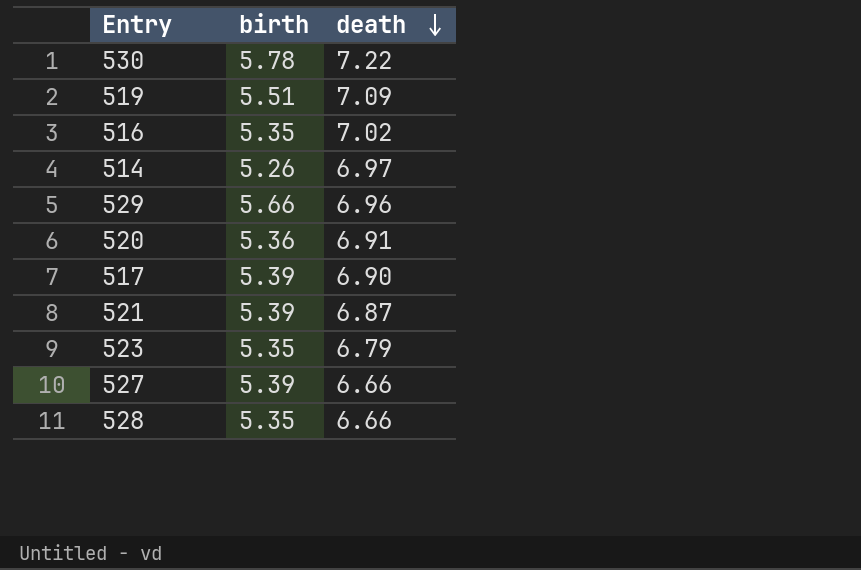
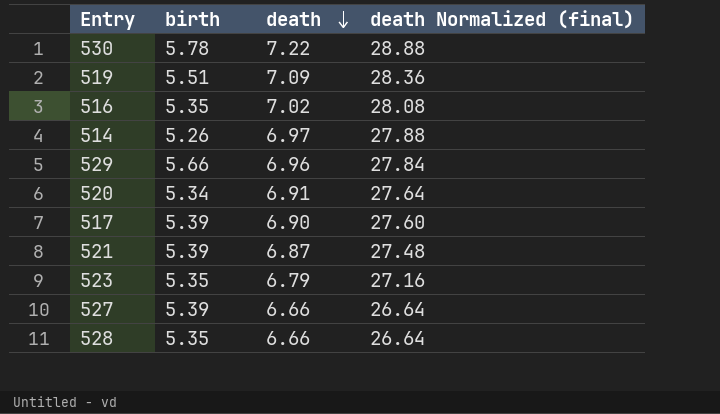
column death Normalized (final) | formula: none -> [death] * 4
520 | birth: 5.36 -> 5.34

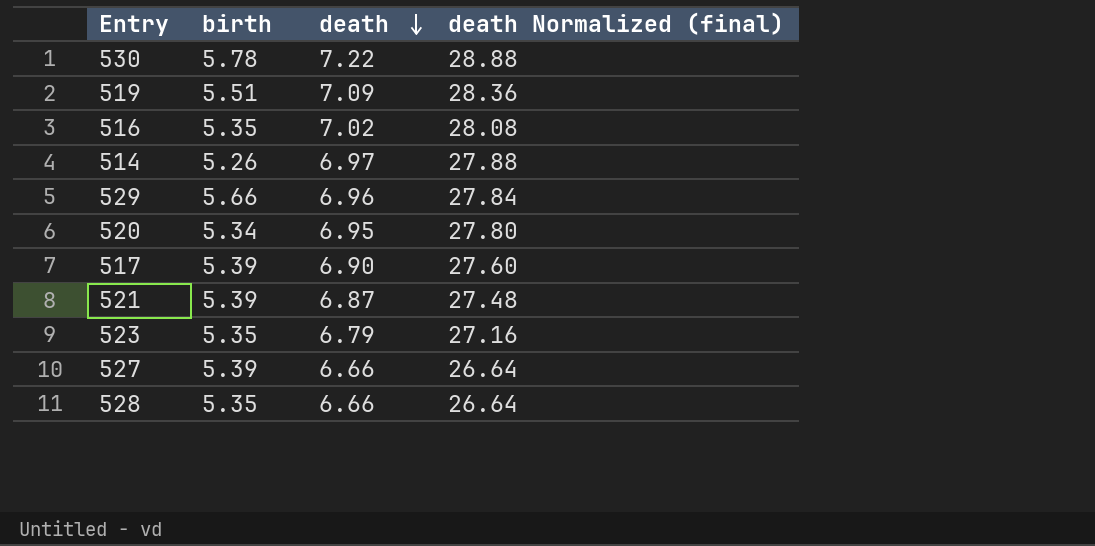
520 | death: 6.91 -> 6.95
520 | death Normalized (final): 27.64 -> 27.80

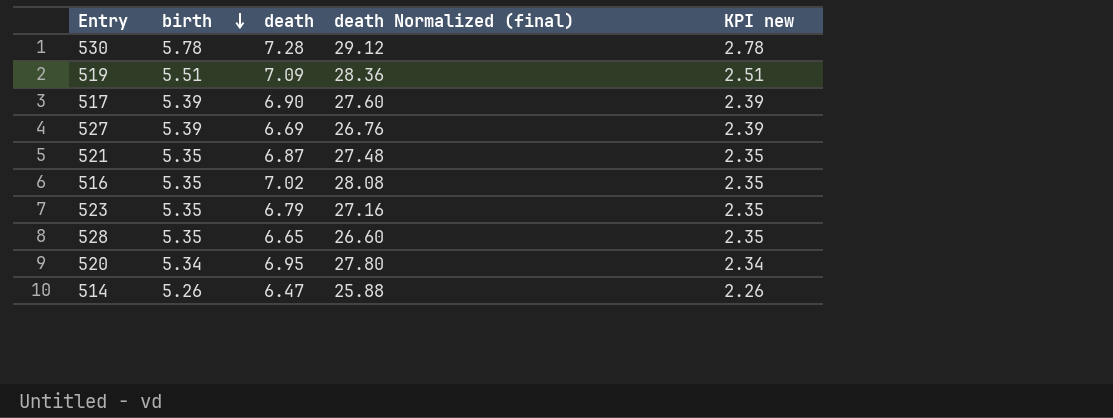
row order: death descending -> birth descending
column KPI new | formula: none -> [birth] - 3
row 529: 5.66 | 6.96 | 27.84 -> none
530 | death: 7.22 -> 7.28
530 | death Normalized (final): 28.88 -> 29.12
527 | death: 6.66 -> 6.69
527 | death Normalized (final): 26.64 -> 26.76
521 | birth: 5.39 -> 5.35
528 | death: 6.66 -> 6.65
528 | death Normalized (final): 26.64 -> 26.60
514 | death: 6.97 -> 6.47
514 | death Normalized (final): 27.88 -> 25.88

